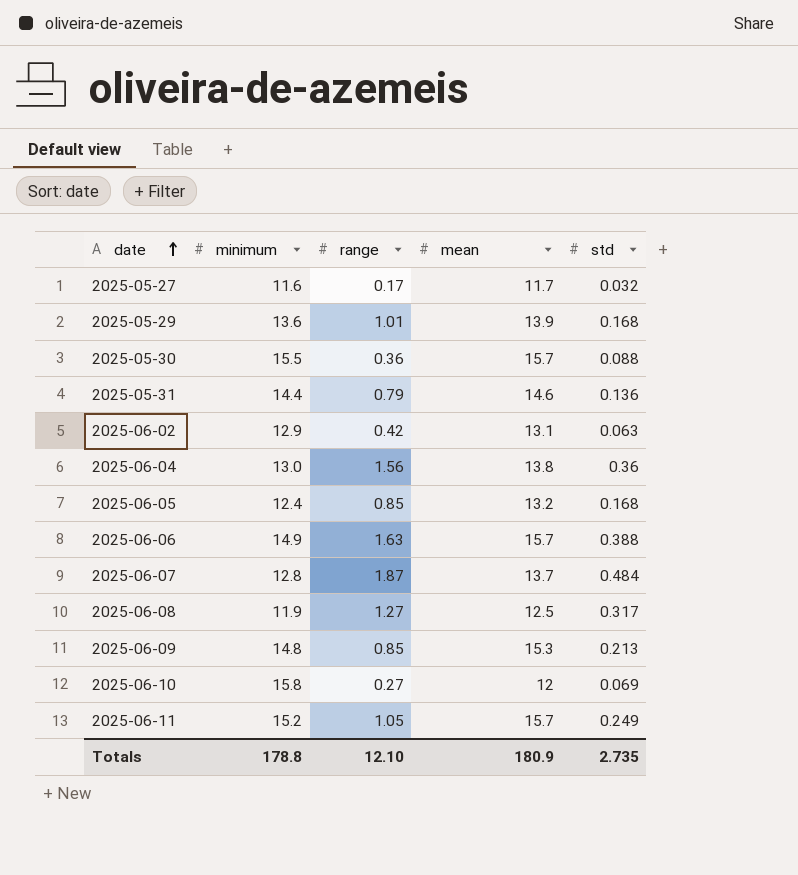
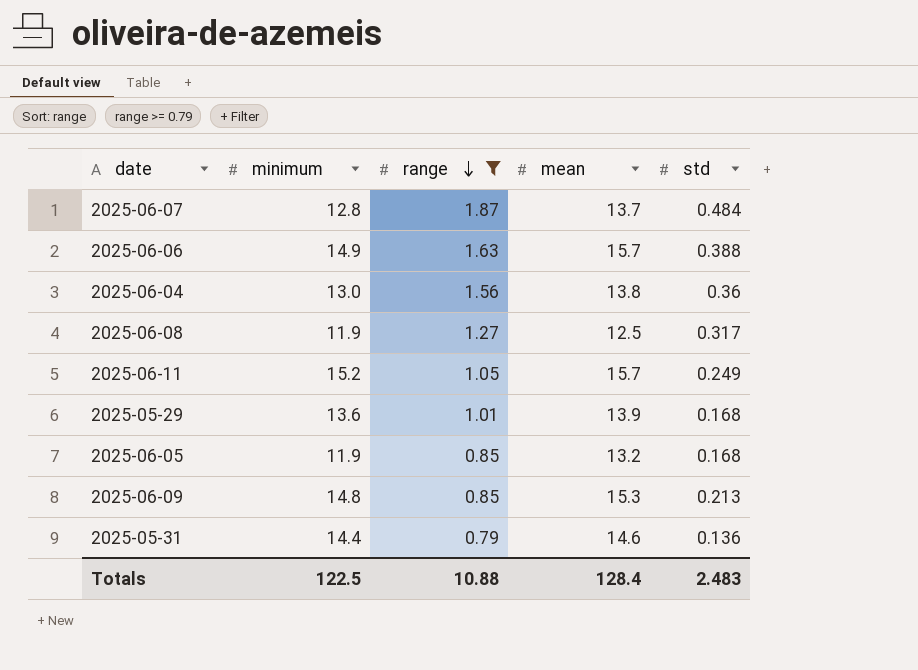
filter: none -> range >= 0.79
row order: date ascending -> range descending
2025-06-05 | minimum: 12.4 -> 11.9
Totals | minimum: 178.8 -> 122.5
Totals | range: 12.10 -> 10.88
Totals | mean: 180.9 -> 128.4
Totals | std: 2.735 -> 2.483

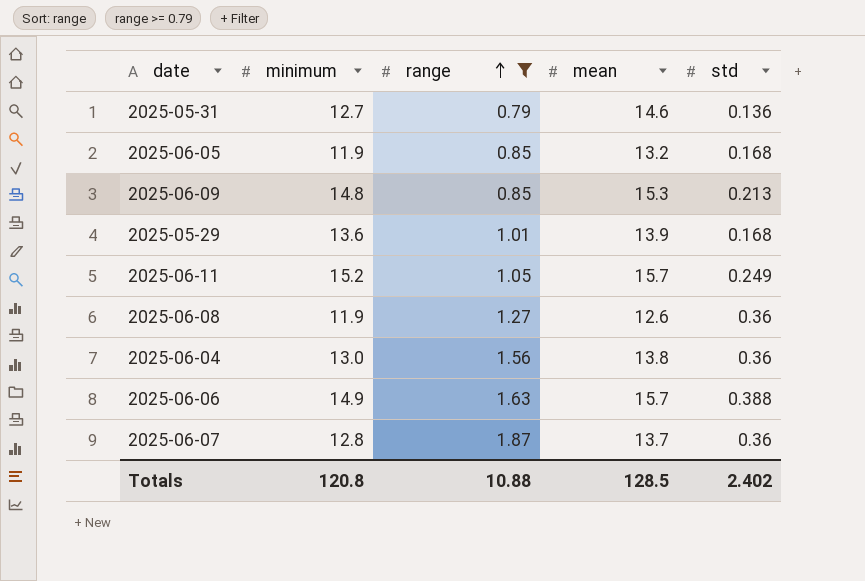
row order: range descending -> range ascending
2025-05-31 | minimum: 14.4 -> 12.7
2025-06-08 | mean: 12.5 -> 12.6
2025-06-08 | std: 0.317 -> 0.36
2025-06-07 | std: 0.484 -> 0.36
Totals | minimum: 122.5 -> 120.8
Totals | mean: 128.4 -> 128.5
Totals | std: 2.483 -> 2.402

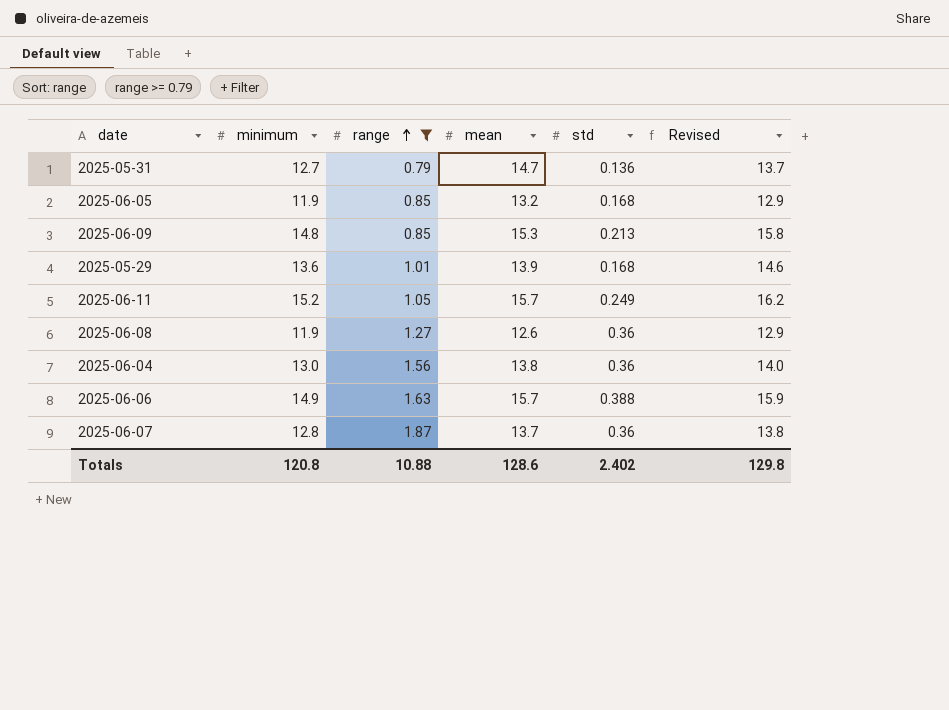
column Revised | formula: none -> [minimum] + 1
2025-05-31 | mean: 14.6 -> 14.7
Totals | mean: 128.5 -> 128.6

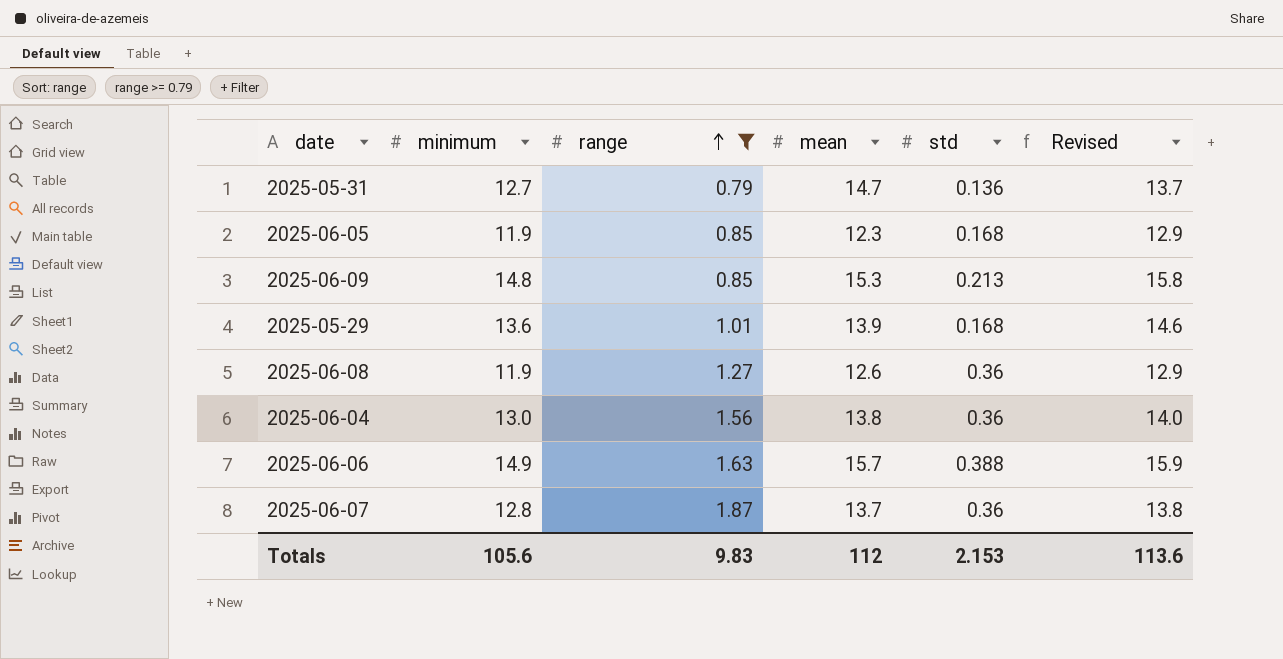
row 2025-06-11: 15.2 | 1.05 | 15.7 | 0.249 | 16.2 -> none
2025-06-05 | mean: 13.2 -> 12.3
Totals | minimum: 120.8 -> 105.6
Totals | range: 10.88 -> 9.83
Totals | mean: 128.6 -> 112
Totals | std: 2.402 -> 2.153
Totals | Revised: 129.8 -> 113.6

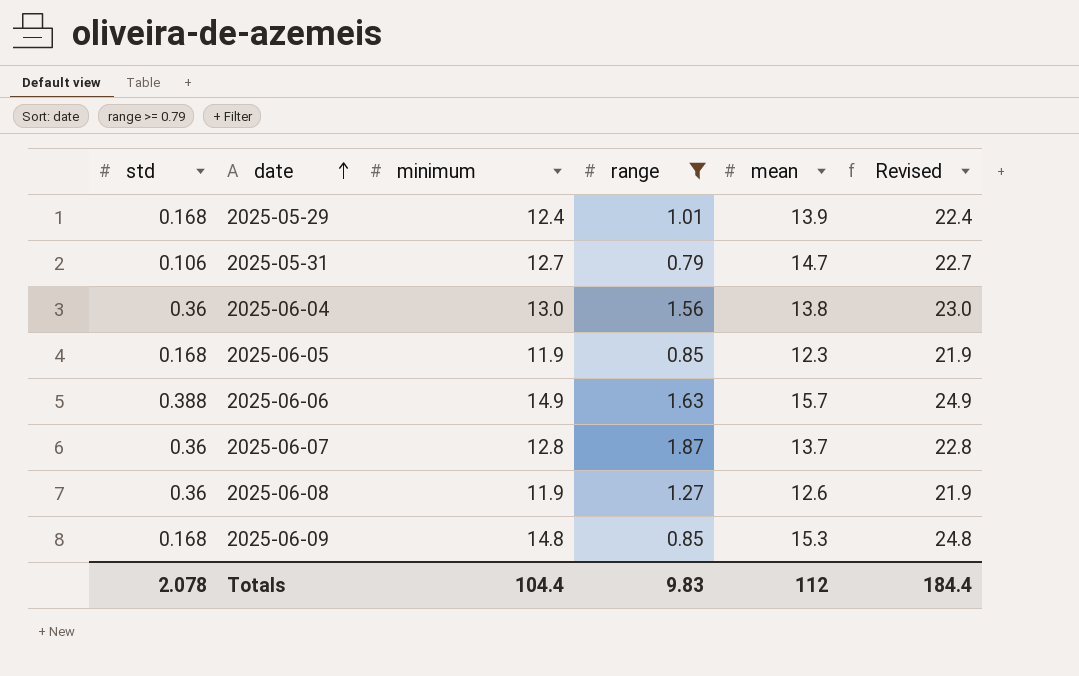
row order: range ascending -> date ascending
column std | position: 5 -> 1
column Revised | formula: [minimum] + 1 -> [minimum] + 10
2025-05-29 | minimum: 13.6 -> 12.4
2025-05-31 | std: 0.136 -> 0.106
2025-06-09 | std: 0.213 -> 0.168
Totals | std: 2.153 -> 2.078
Totals | minimum: 105.6 -> 104.4
Totals | Revised: 113.6 -> 184.4

